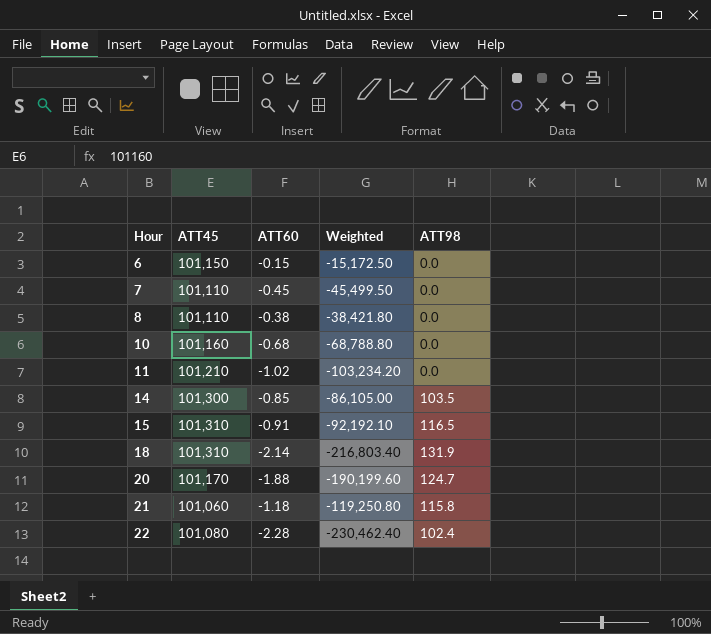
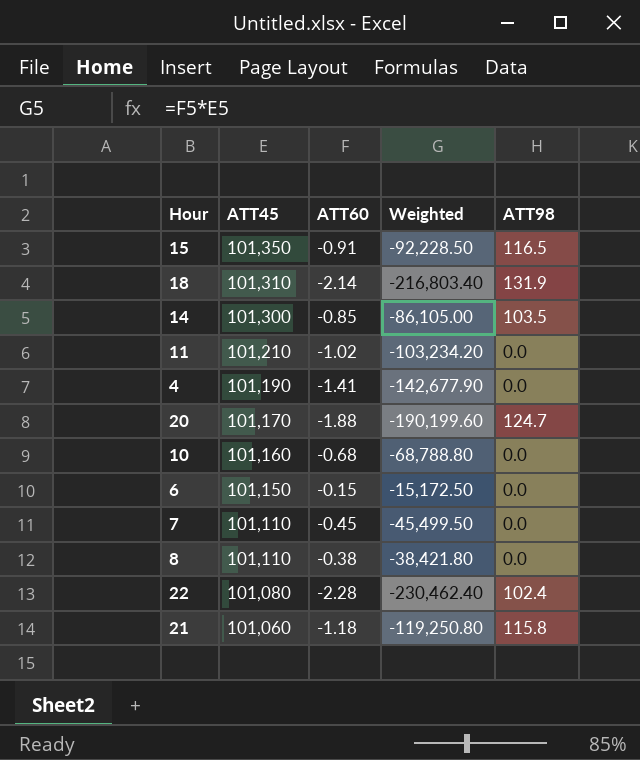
row order: Hour ascending -> ATT45 descending
15 | ATT45: 101,310 -> 101,350
15 | Weighted: -92,192.10 -> -92,228.50
row 4: none -> 101,190 | -1.41 | -142,677.90 | 0.0

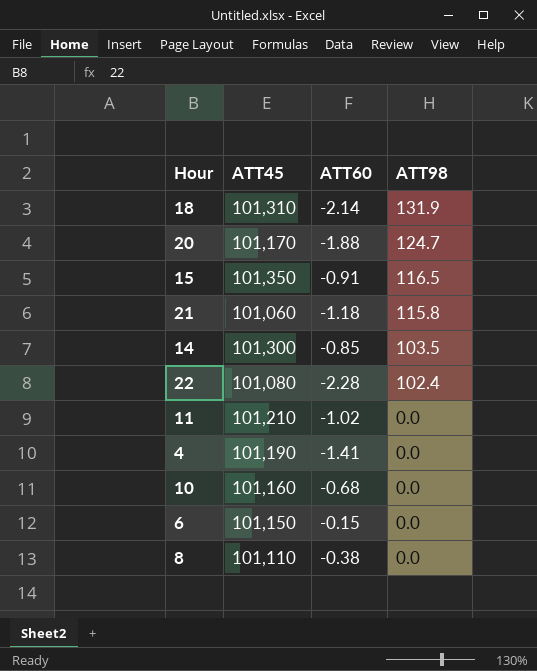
row order: ATT45 descending -> ATT98 descending
column Weighted | formula: [ATT45] * [ATT60] -> none
row 7: 101,110 | -0.45 | -45,499.50 | 0.0 -> none

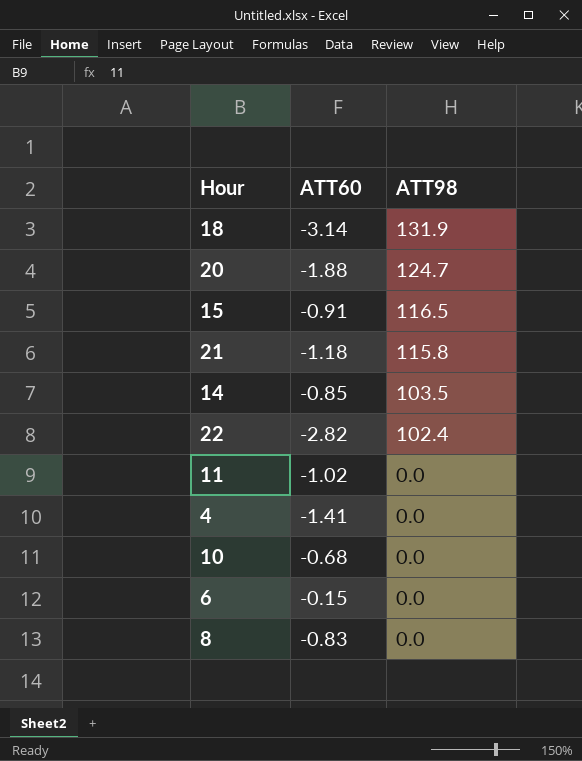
column ATT45 | position: 2 -> none
18 | ATT60: -2.14 -> -3.14
22 | ATT60: -2.28 -> -2.82
8 | ATT60: -0.38 -> -0.83

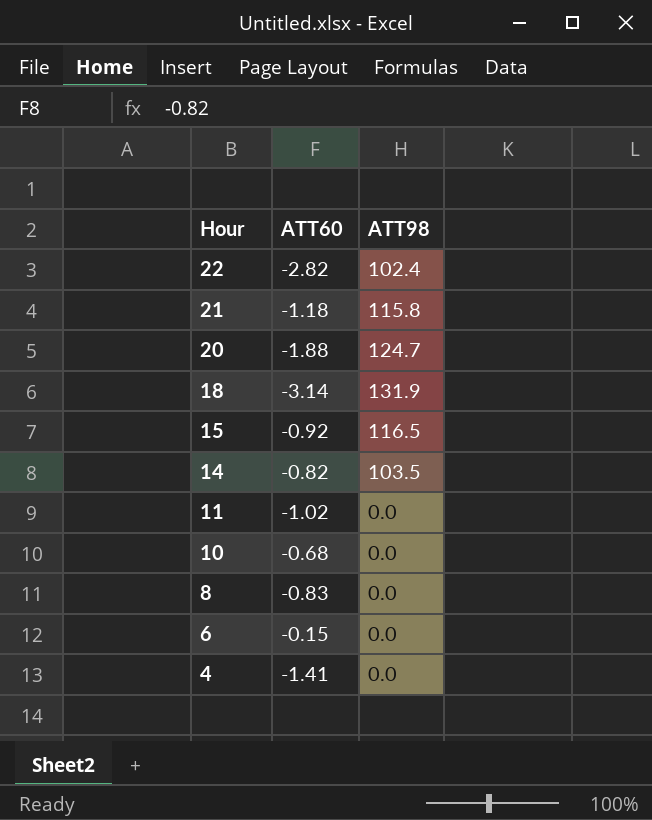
row order: ATT98 descending -> Hour descending
15 | ATT60: -0.91 -> -0.92
14 | ATT60: -0.85 -> -0.82

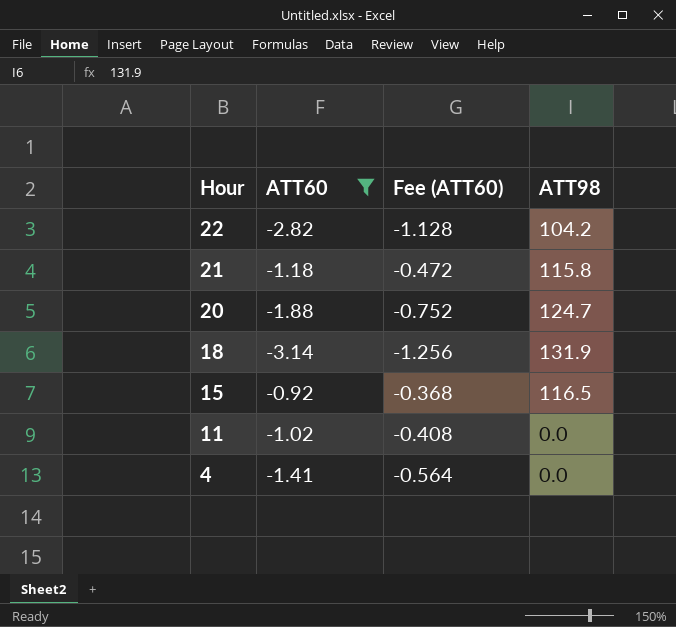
filter: none -> ATT60 <= -0.92
column Fee (ATT60) | formula: none -> [ATT60] * 0.4
22 | ATT98: 102.4 -> 104.2

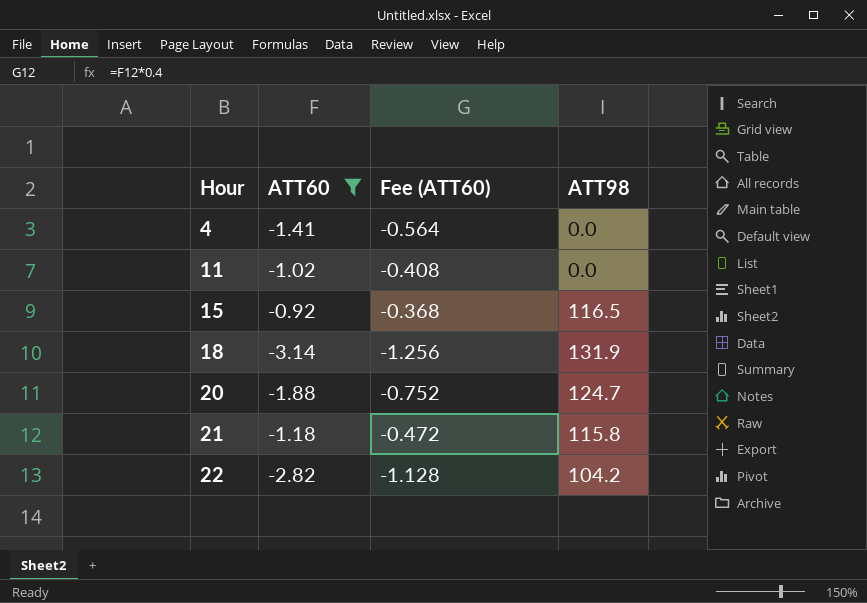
row order: Hour descending -> Hour ascending

